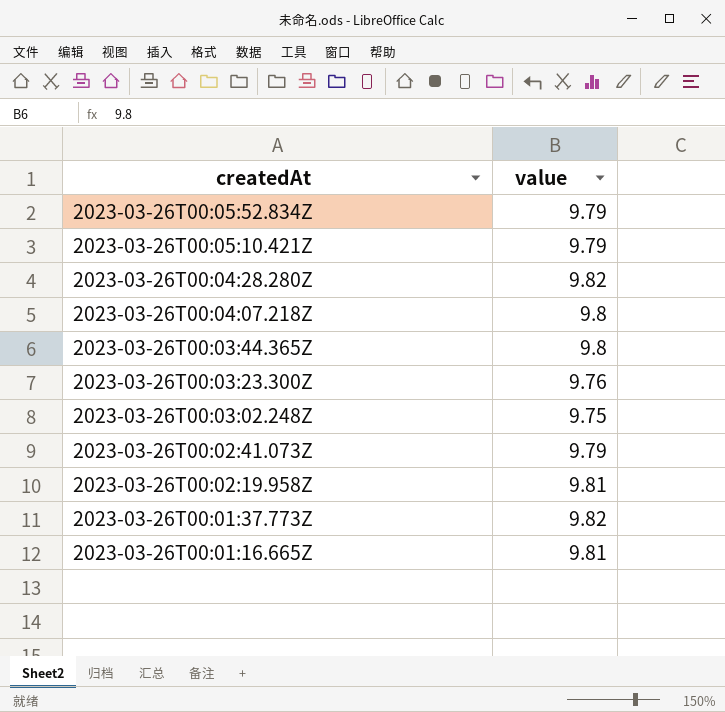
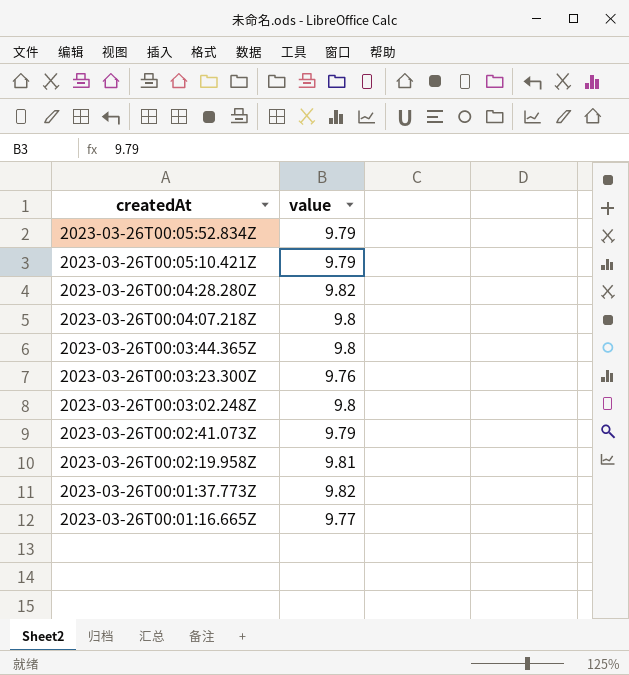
2023-03-26T00:03:02.248Z | value: 9.75 -> 9.8
2023-03-26T00:01:16.665Z | value: 9.81 -> 9.77

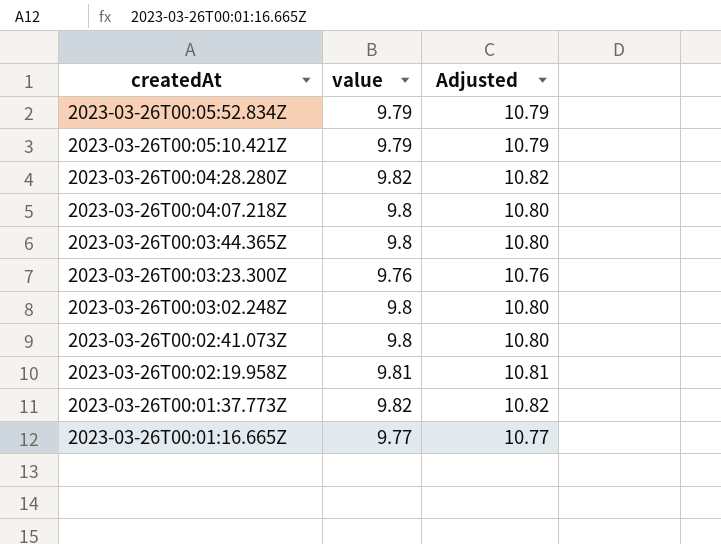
column Adjusted | formula: none -> [value] + 1
2023-03-26T00:02:41.073Z | value: 9.79 -> 9.8

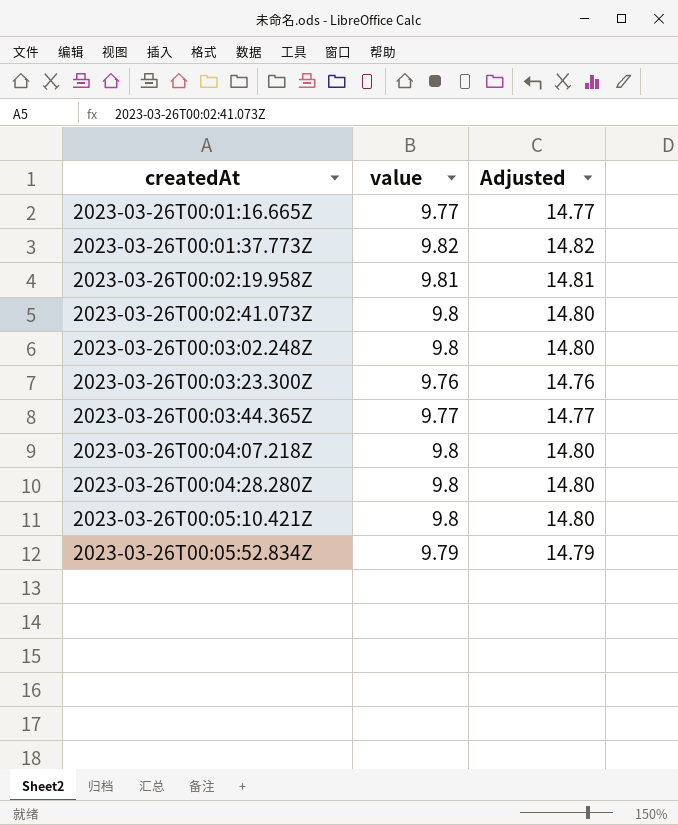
row order: createdAt descending -> createdAt ascending
column Adjusted | formula: [value] + 1 -> [value] + 5
2023-03-26T00:03:44.365Z | value: 9.8 -> 9.77
2023-03-26T00:04:28.280Z | value: 9.82 -> 9.8
2023-03-26T00:05:10.421Z | value: 9.79 -> 9.8

